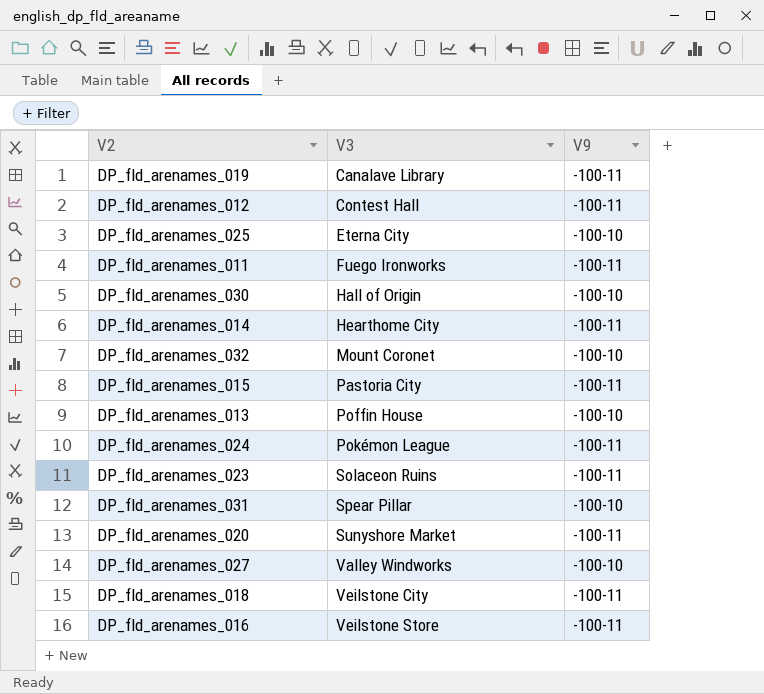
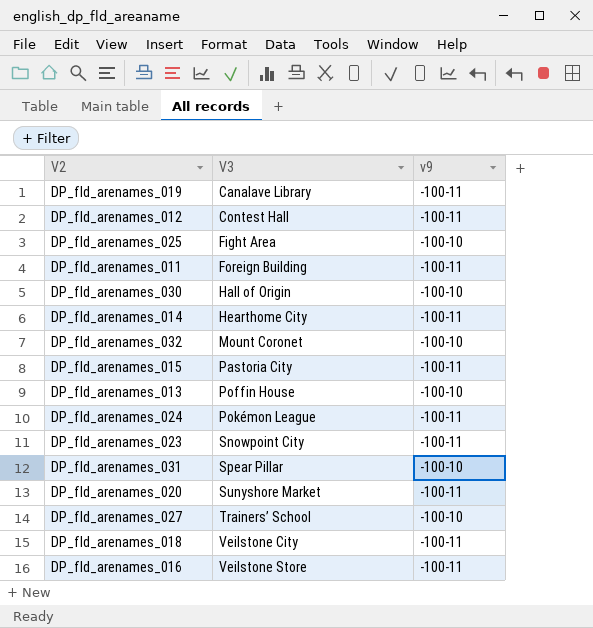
column name: V9 -> v9
DP_fld_arenames_025 | V3: Eterna City -> Fight Area
DP_fld_arenames_011 | V3: Fuego Ironworks -> Foreign Building
DP_fld_arenames_023 | V3: Solaceon Ruins -> Snowpoint City
DP_fld_arenames_027 | V3: Valley Windworks -> Trainers’ School

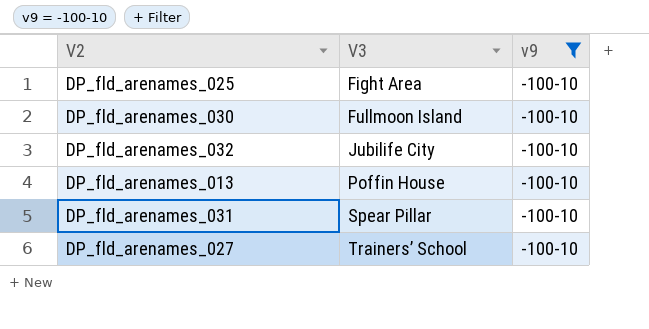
filter: none -> v9 = -100-10
DP_fld_arenames_030 | V3: Hall of Origin -> Fullmoon Island
DP_fld_arenames_032 | V3: Mount Coronet -> Jubilife City

